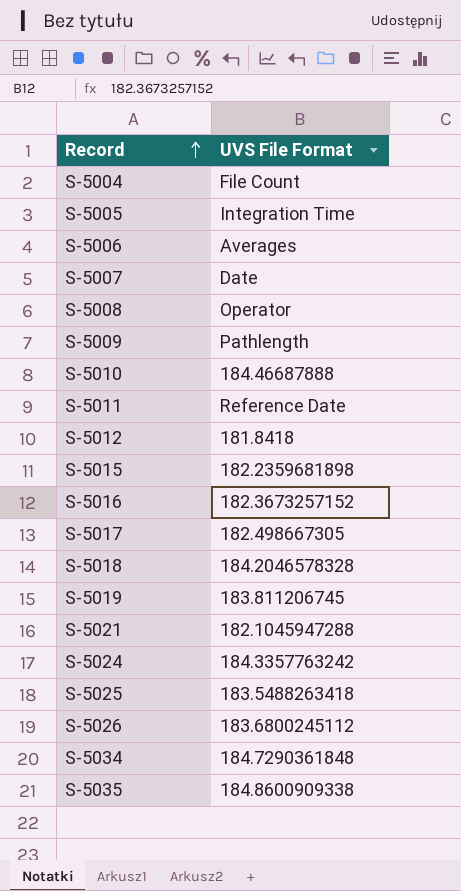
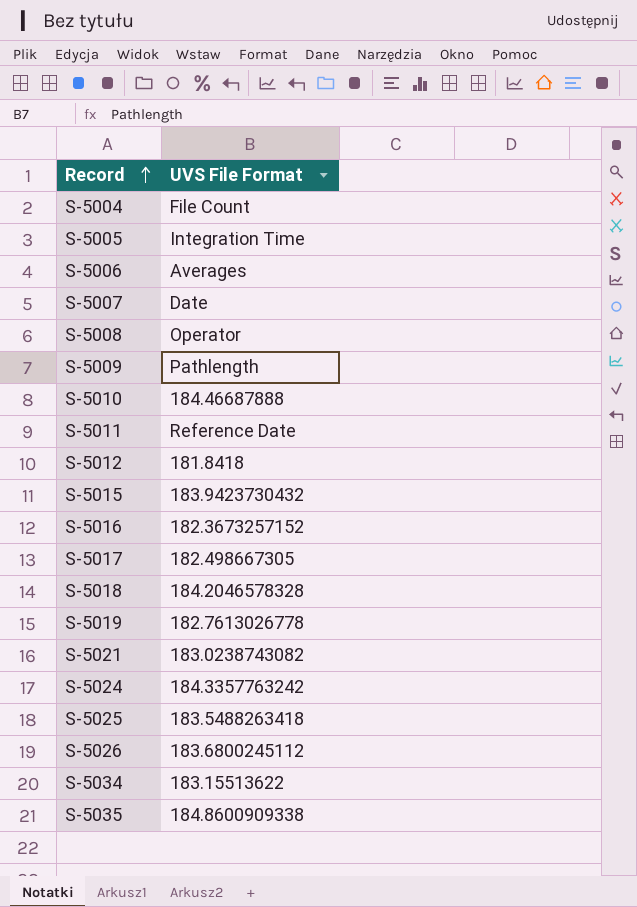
S-5015 | UVS File Format: 182.2359681898 -> 183.9423730432
S-5019 | UVS File Format: 183.811206745 -> 182.7613026778
S-5021 | UVS File Format: 182.1045947288 -> 183.0238743082
S-5034 | UVS File Format: 184.7290361848 -> 183.15513622

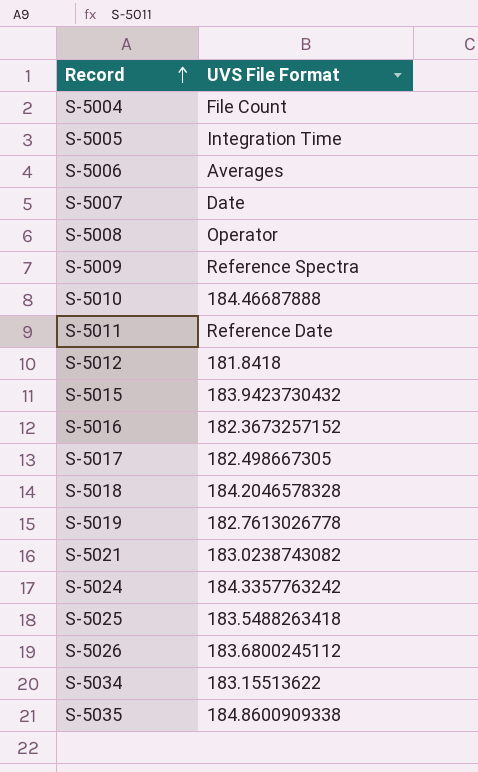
S-5009 | UVS File Format: Pathlength -> Reference Spectra

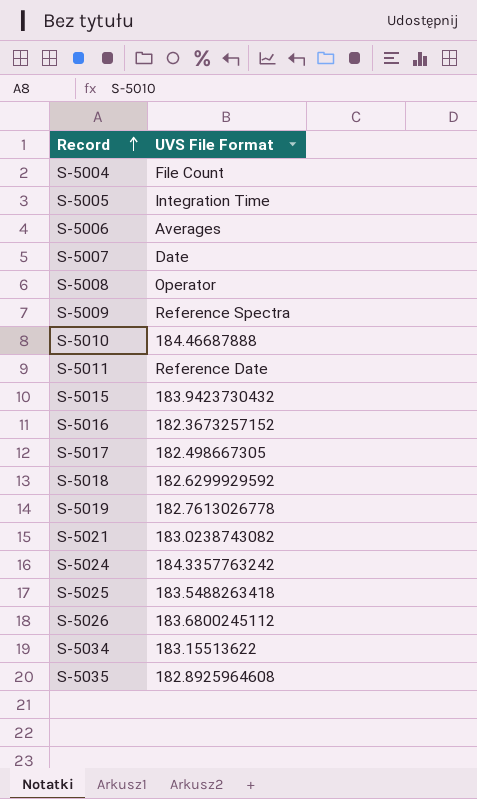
row S-5012: 181.8418 -> none
S-5018 | UVS File Format: 184.2046578328 -> 182.6299929592
S-5035 | UVS File Format: 184.8600909338 -> 182.8925964608

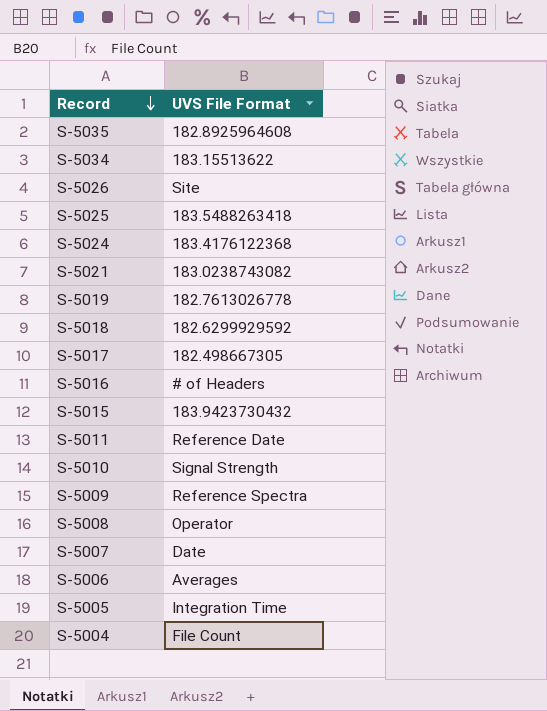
row order: Record ascending -> Record descending
S-5026 | UVS File Format: 183.6800245112 -> Site
S-5024 | UVS File Format: 184.3357763242 -> 183.4176122368
S-5016 | UVS File Format: 182.3673257152 -> # of Headers
S-5010 | UVS File Format: 184.46687888 -> Signal Strength

